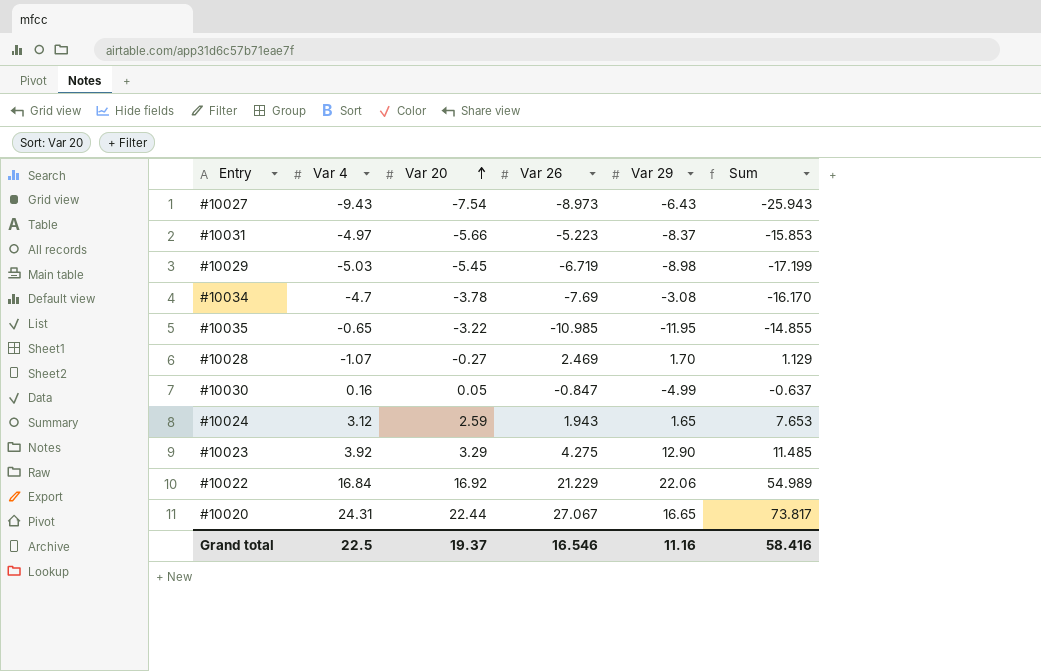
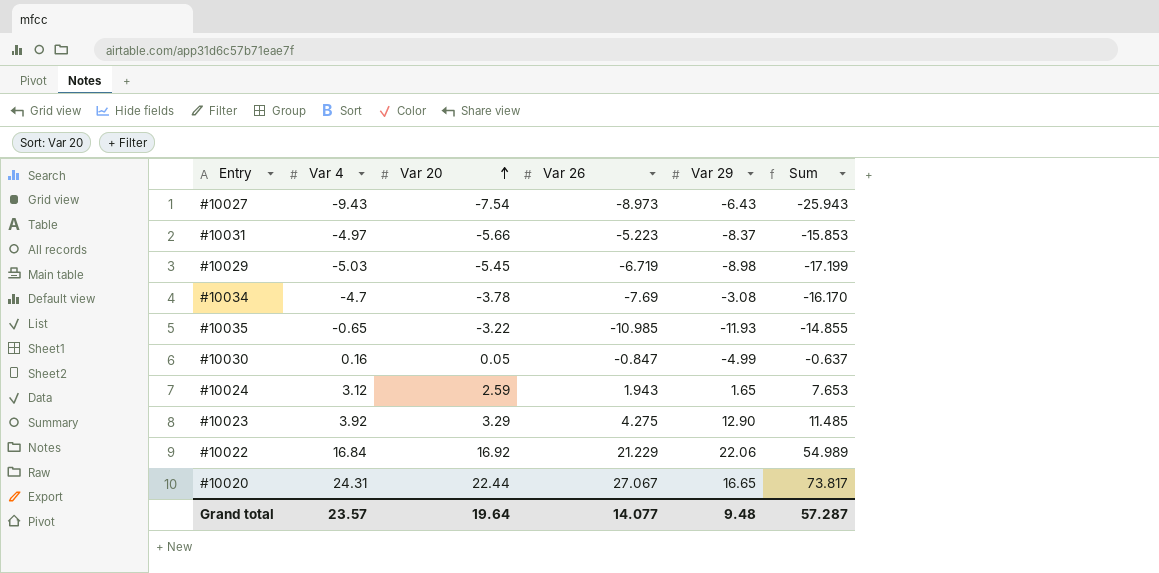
row #10028: -1.07 | -0.27 | 2.469 | 1.70 | 1.129 -> none
#10035 | Var 29: -11.95 -> -11.93
Grand total | Var 4: 22.5 -> 23.57
Grand total | Var 20: 19.37 -> 19.64
Grand total | Var 26: 16.546 -> 14.077
Grand total | Var 29: 11.16 -> 9.48
Grand total | Sum: 58.416 -> 57.287

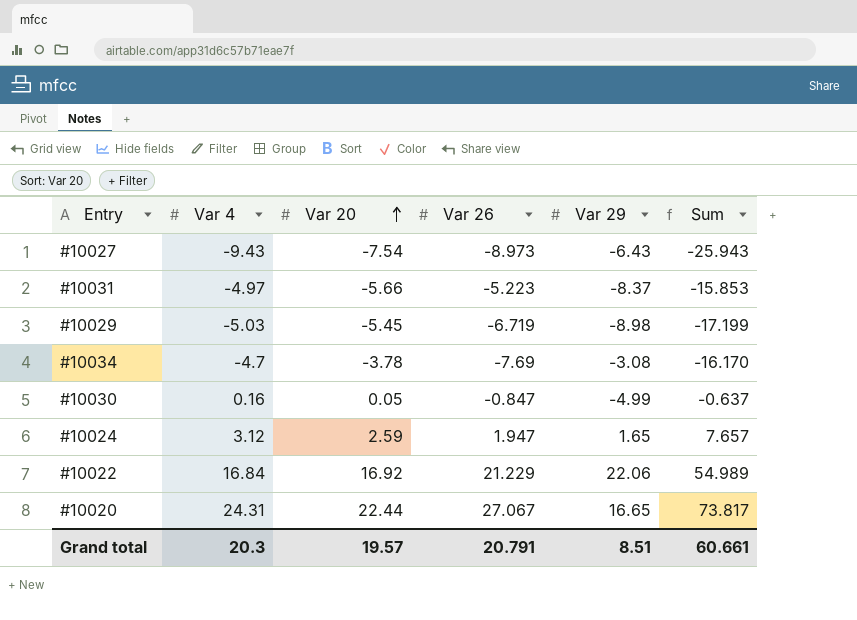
row #10035: -0.65 | -3.22 | -10.985 | -11.93 | -14.855 -> none
row #10023: 3.92 | 3.29 | 4.275 | 12.90 | 11.485 -> none
#10024 | Var 26: 1.943 -> 1.947
#10024 | Sum: 7.653 -> 7.657
Grand total | Var 4: 23.57 -> 20.3
Grand total | Var 20: 19.64 -> 19.57
Grand total | Var 26: 14.077 -> 20.791
Grand total | Var 29: 9.48 -> 8.51
Grand total | Sum: 57.287 -> 60.661

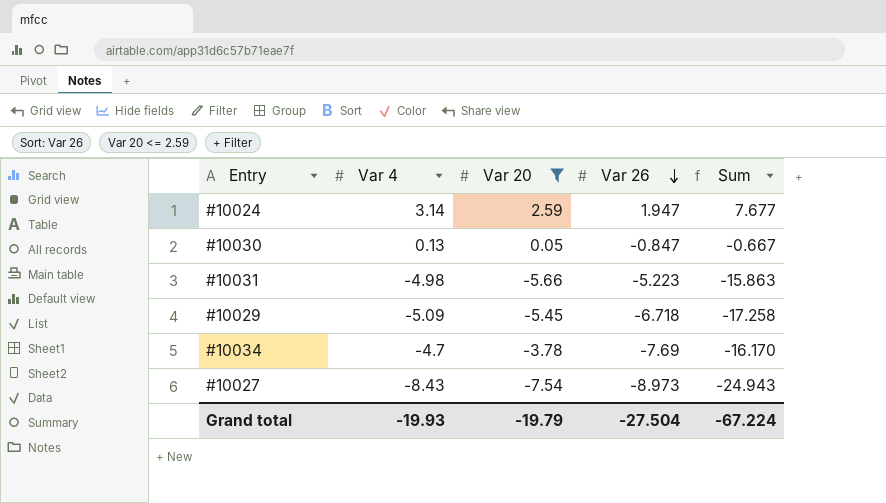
filter: none -> Var 20 <= 2.59
row order: Var 20 ascending -> Var 26 descending
column Var 29 | position: 5 -> none
#10024 | Var 4: 3.12 -> 3.14
#10024 | Sum: 7.657 -> 7.677
#10030 | Var 4: 0.16 -> 0.13
#10030 | Sum: -0.637 -> -0.667
#10031 | Var 4: -4.97 -> -4.98
#10031 | Sum: -15.853 -> -15.863
#10029 | Var 4: -5.03 -> -5.09
#10029 | Var 26: -6.719 -> -6.718
#10029 | Sum: -17.199 -> -17.258
#10027 | Var 4: -9.43 -> -8.43
#10027 | Sum: -25.943 -> -24.943
Grand total | Var 4: 20.3 -> -19.93
Grand total | Var 20: 19.57 -> -19.79
Grand total | Var 26: 20.791 -> -27.504
Grand total | Sum: 60.661 -> -67.224

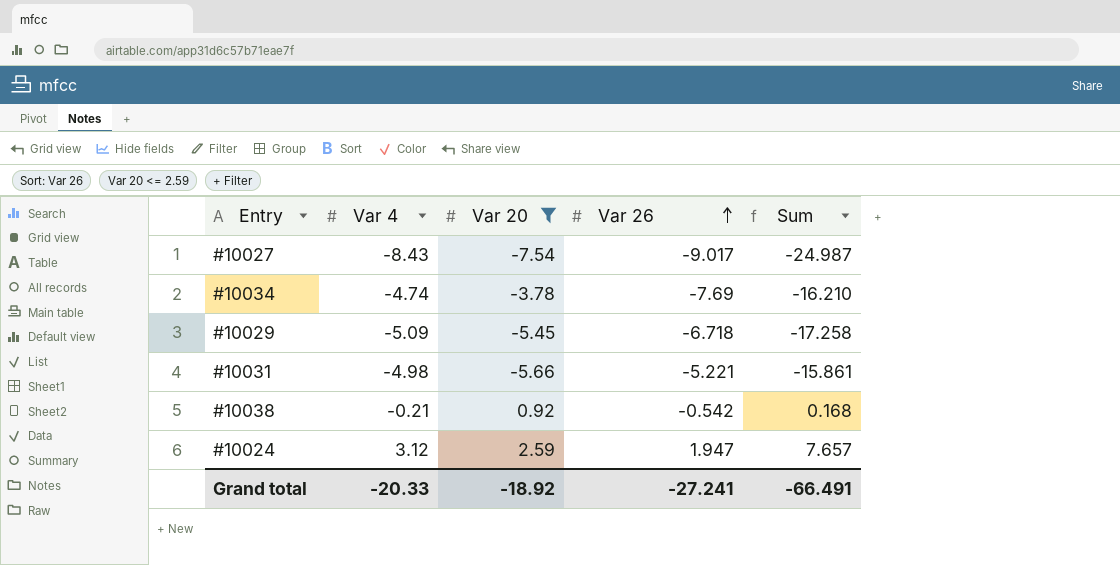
row order: Var 26 descending -> Var 26 ascending
row #10030: 0.13 | 0.05 | -0.847 | -0.667 -> none
#10027 | Var 26: -8.973 -> -9.017
#10027 | Sum: -24.943 -> -24.987
#10034 | Var 4: -4.7 -> -4.74
#10034 | Sum: -16.170 -> -16.210
#10031 | Var 26: -5.223 -> -5.221
#10031 | Sum: -15.863 -> -15.861
row #10038: none -> -0.21 | 0.92 | -0.542 | 0.168
#10024 | Var 4: 3.14 -> 3.12
#10024 | Sum: 7.677 -> 7.657
Grand total | Var 4: -19.93 -> -20.33
Grand total | Var 20: -19.79 -> -18.92
Grand total | Var 26: -27.504 -> -27.241
Grand total | Sum: -67.224 -> -66.491

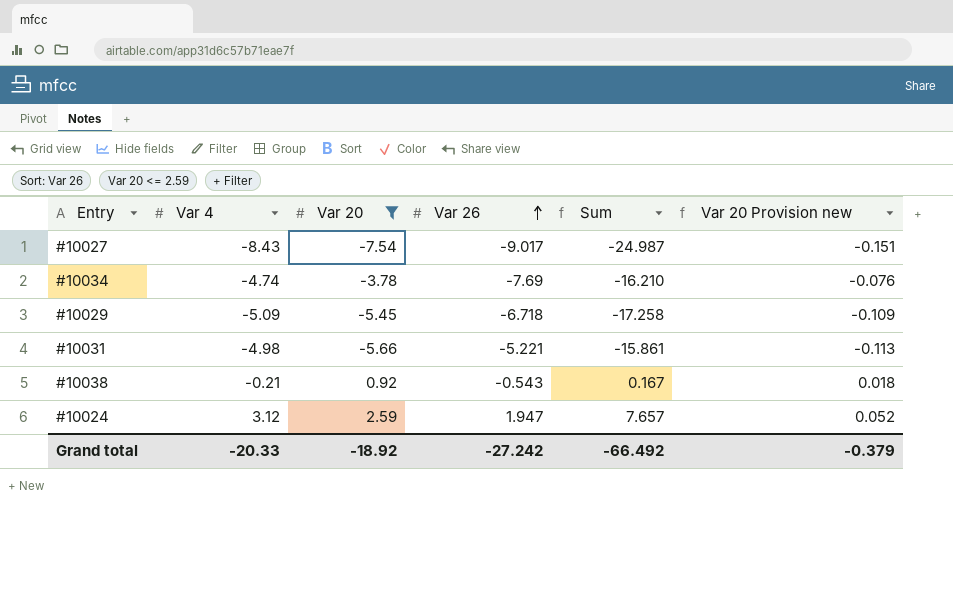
column Var 20 Provision new | formula: none -> [Var 20] * 0.02
#10038 | Var 26: -0.542 -> -0.543
#10038 | Sum: 0.168 -> 0.167
Grand total | Var 26: -27.241 -> -27.242
Grand total | Sum: -66.491 -> -66.492

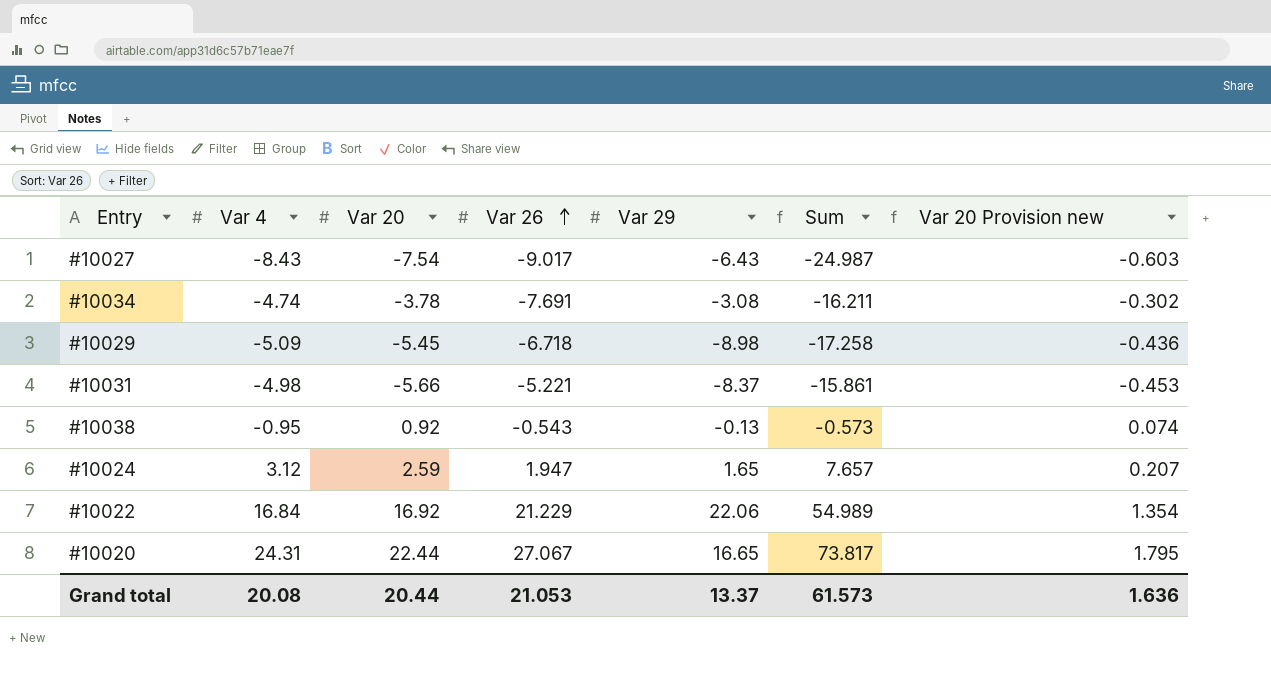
filter: Var 20 <= 2.59 -> none
column Var 29 | position: none -> 5
column Var 20 Provision new | formula: [Var 20] * 0.02 -> [Var 20] * 0.08
#10034 | Var 26: -7.69 -> -7.691
#10034 | Sum: -16.210 -> -16.211
#10038 | Var 4: -0.21 -> -0.95
#10038 | Sum: 0.167 -> -0.573
Grand total | Var 4: -20.33 -> 20.08
Grand total | Var 20: -18.92 -> 20.44
Grand total | Var 26: -27.242 -> 21.053
Grand total | Sum: -66.492 -> 61.573
Grand total | Var 20 Provision new: -0.379 -> 1.636

